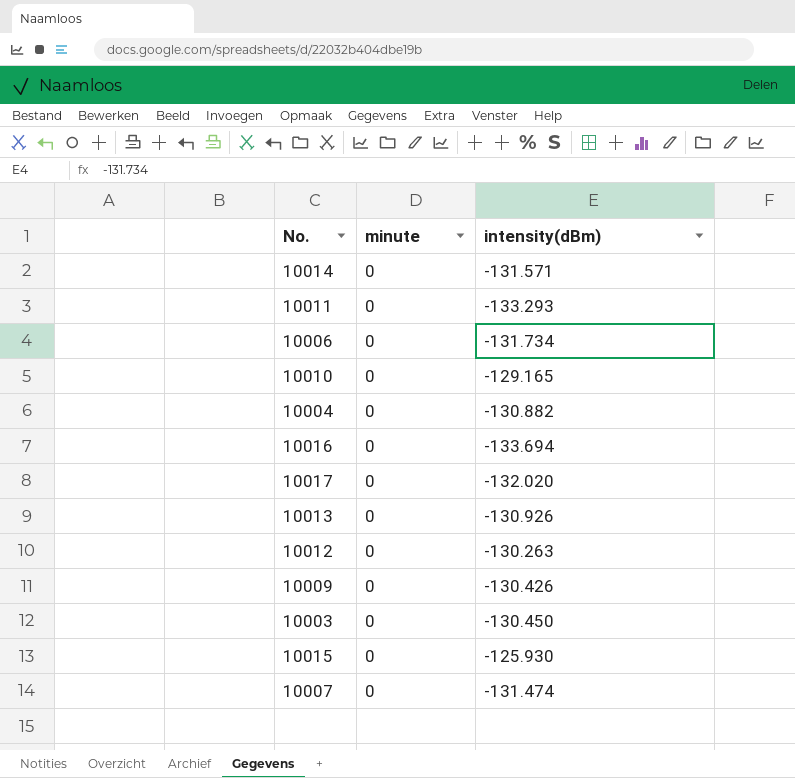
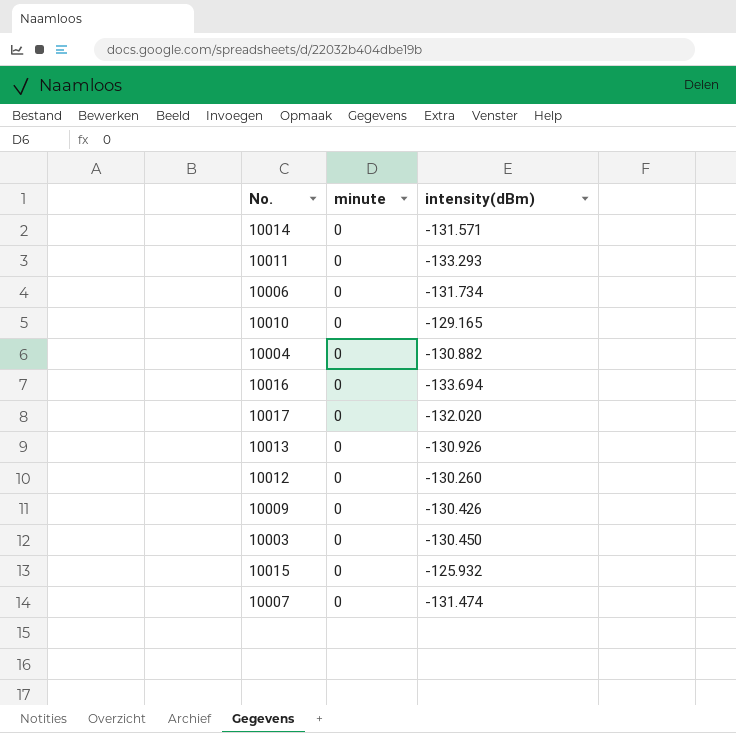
10012 | intensity(dBm): -130.263 -> -130.260
10015 | intensity(dBm): -125.930 -> -125.932

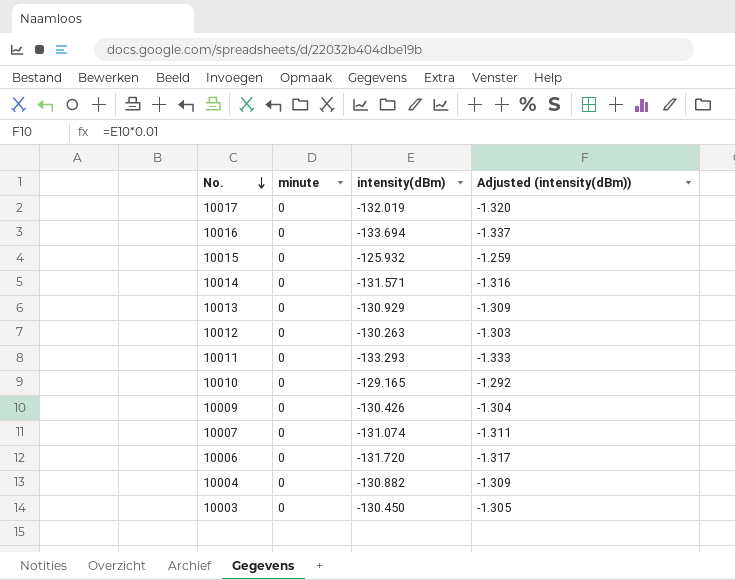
row order: none -> No. descending
column Adjusted (intensity(dBm)) | formula: none -> [intensity(dBm)] * 0.01
10017 | intensity(dBm): -132.020 -> -132.019
10013 | intensity(dBm): -130.926 -> -130.929
10012 | intensity(dBm): -130.260 -> -130.263
10007 | intensity(dBm): -131.474 -> -131.074
10006 | intensity(dBm): -131.734 -> -131.720

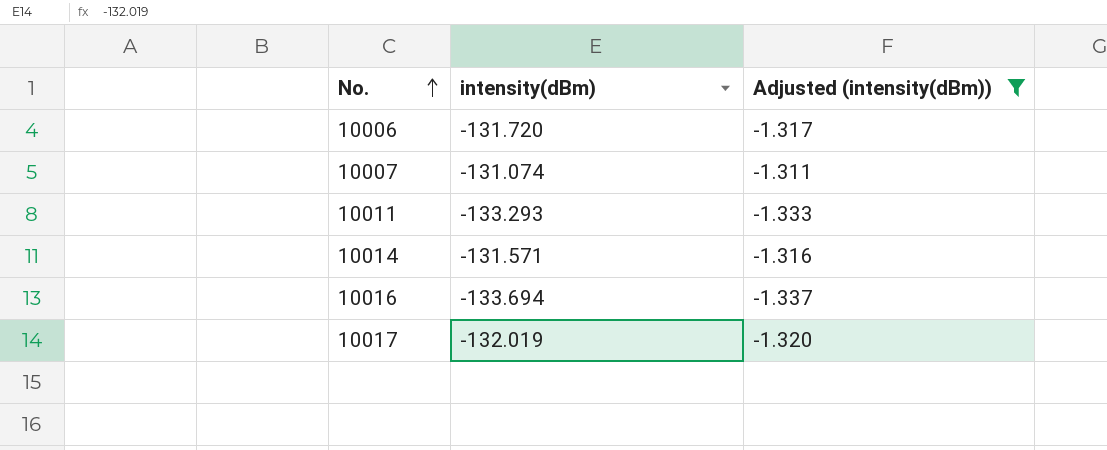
filter: none -> Adjusted (intensity(dBm)) <= -1.311
row order: No. descending -> No. ascending
column minute | position: 2 -> none

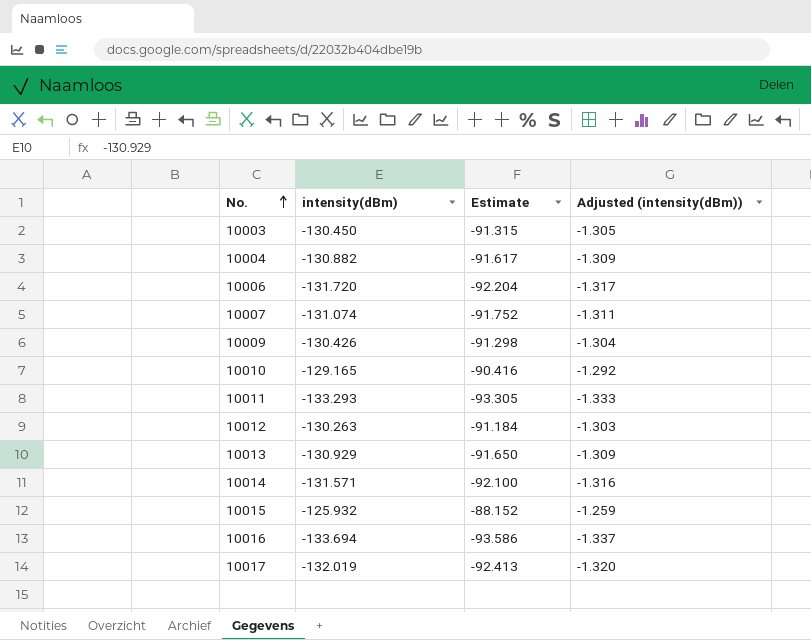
filter: Adjusted (intensity(dBm)) <= -1.311 -> none
column Estimate | formula: none -> [intensity(dBm)] * 0.7

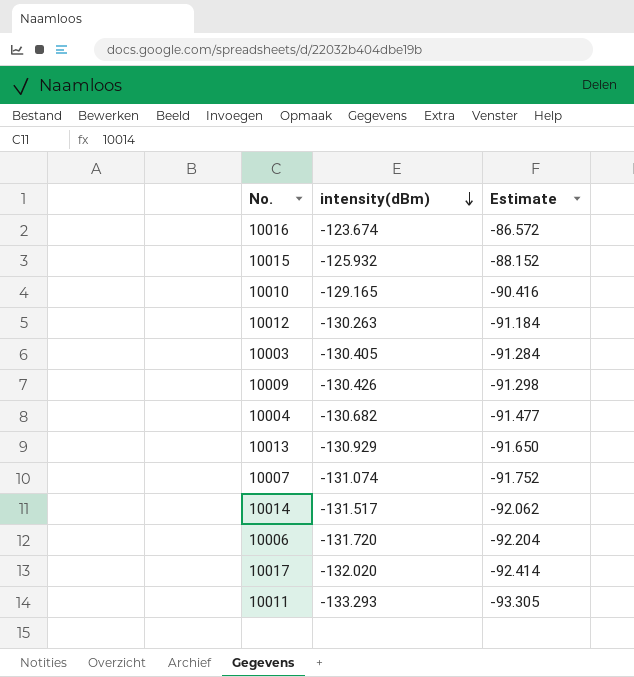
row order: No. ascending -> intensity(dBm) descending
column Adjusted (intensity(dBm)) | formula: [intensity(dBm)] * 0.01 -> none
10016 | intensity(dBm): -133.694 -> -123.674
10016 | Estimate: -93.586 -> -86.572
10003 | intensity(dBm): -130.450 -> -130.405
10003 | Estimate: -91.315 -> -91.284
10004 | intensity(dBm): -130.882 -> -130.682
10004 | Estimate: -91.617 -> -91.477
10014 | intensity(dBm): -131.571 -> -131.517
10014 | Estimate: -92.100 -> -92.062
10017 | intensity(dBm): -132.019 -> -132.020
10017 | Estimate: -92.413 -> -92.414

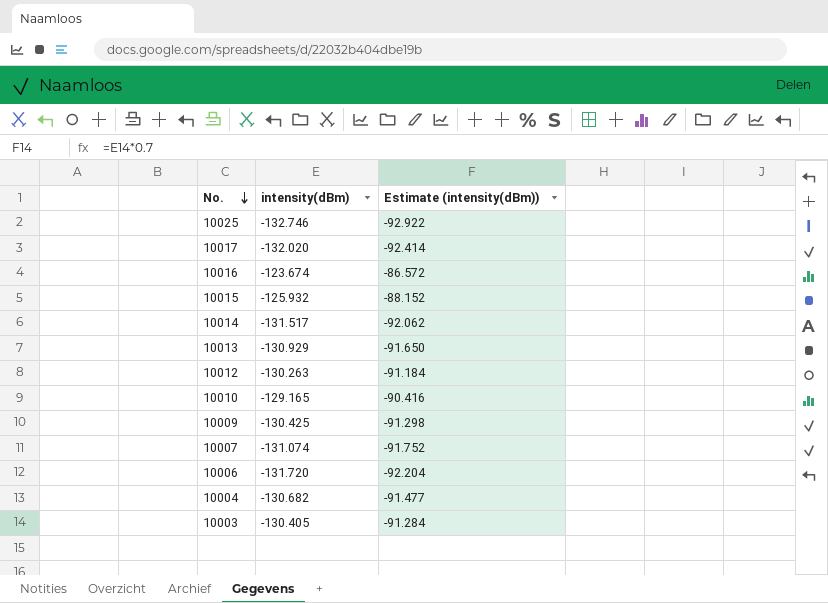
row order: intensity(dBm) descending -> No. descending
column name: Estimate -> Estimate (intensity(dBm))
row 10011: -133.293 | -93.305 -> none
row 10025: none -> -132.746 | -92.922
10009 | intensity(dBm): -130.426 -> -130.425

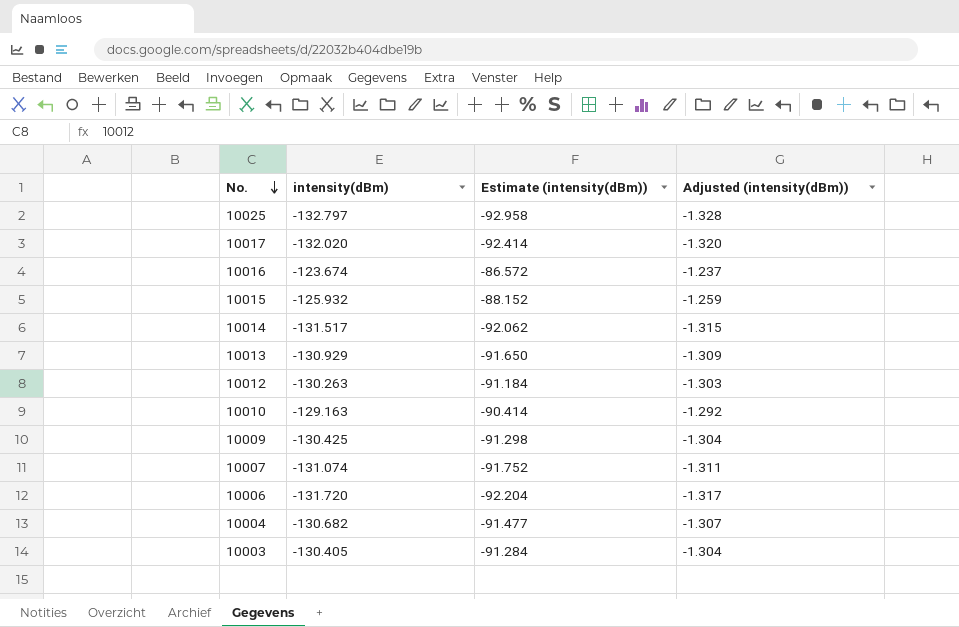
column Adjusted (intensity(dBm)) | formula: none -> [intensity(dBm)] * 0.01
10025 | intensity(dBm): -132.746 -> -132.797
10025 | Estimate (intensity(dBm)): -92.922 -> -92.958
10010 | intensity(dBm): -129.165 -> -129.163
10010 | Estimate (intensity(dBm)): -90.416 -> -90.414

